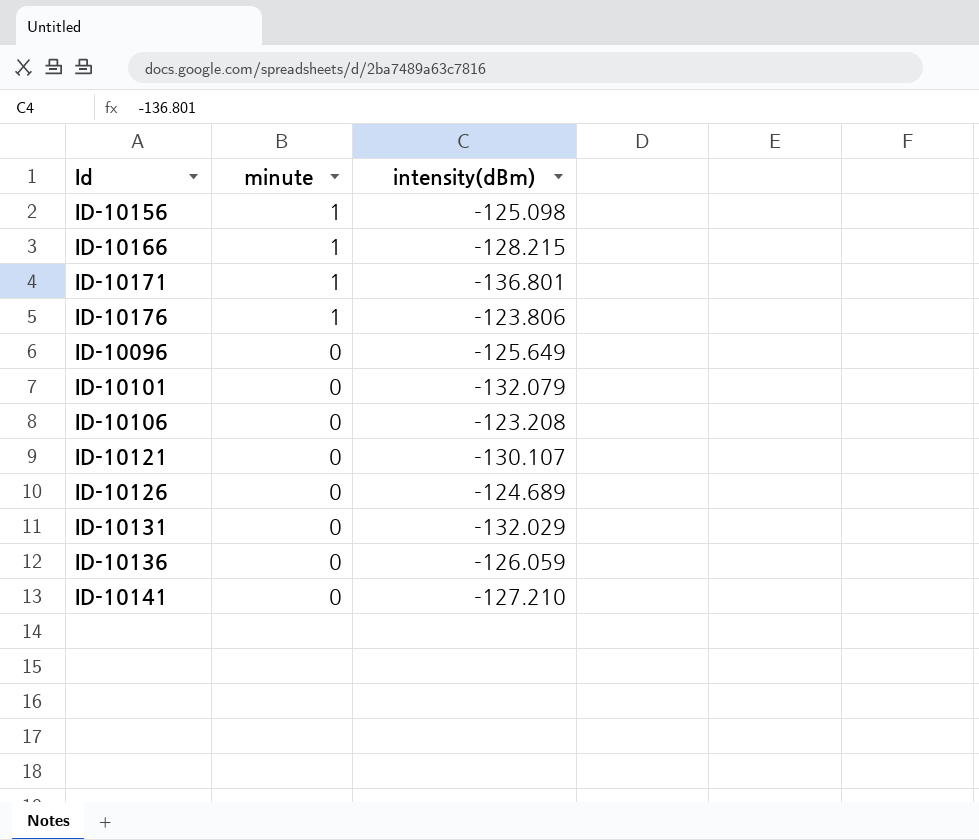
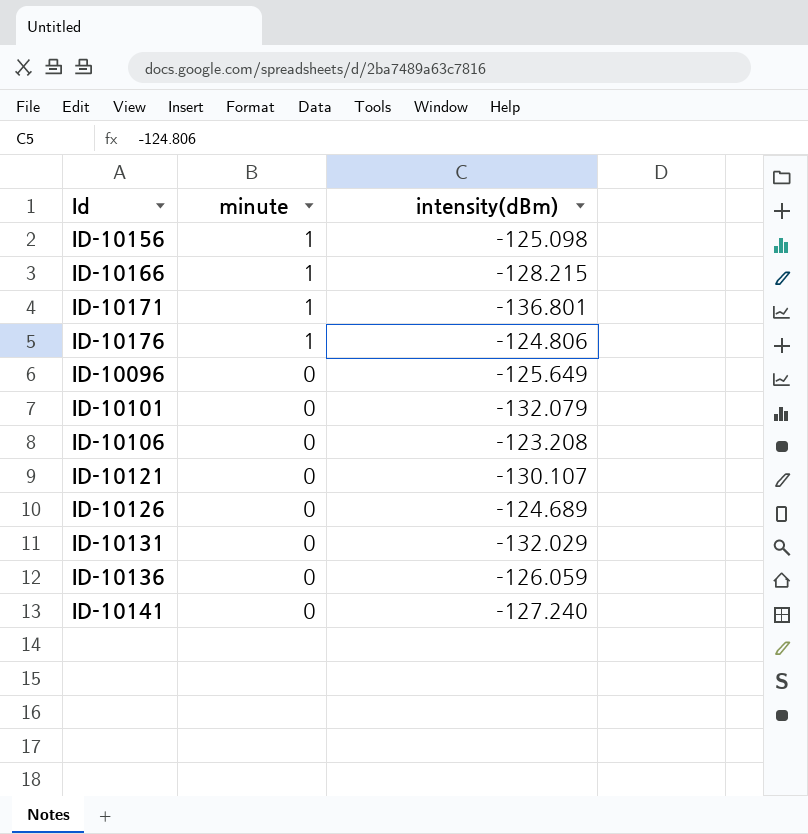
ID-10176 | intensity(dBm): -123.806 -> -124.806
ID-10141 | intensity(dBm): -127.210 -> -127.240

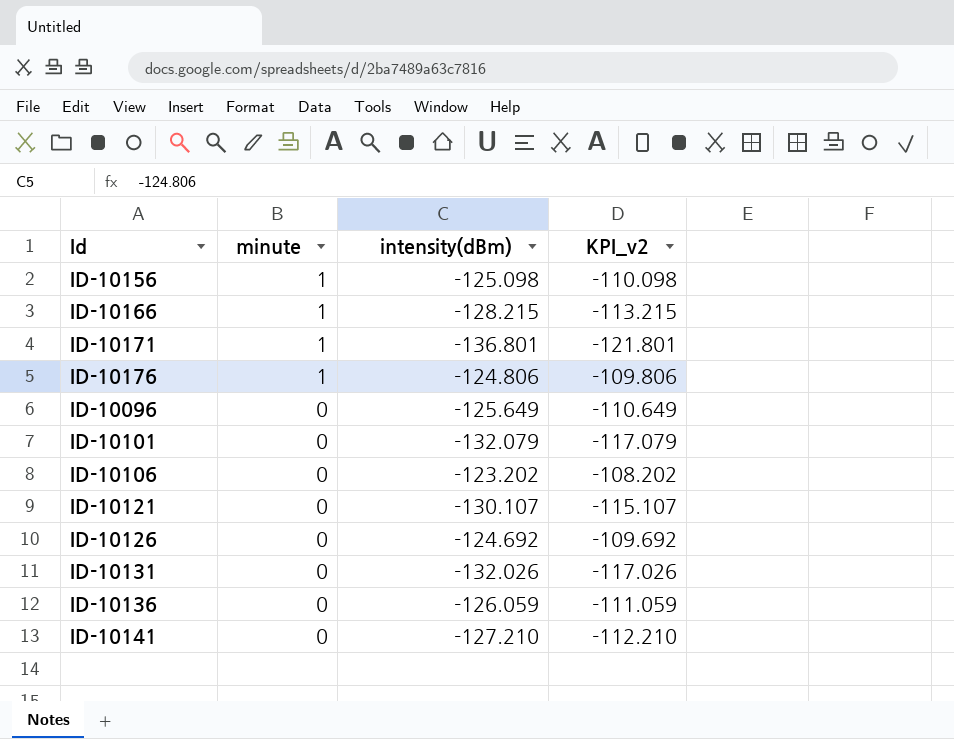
column KPI_v2 | formula: none -> [intensity(dBm)] + 15
ID-10106 | intensity(dBm): -123.208 -> -123.202
ID-10126 | intensity(dBm): -124.689 -> -124.692
ID-10131 | intensity(dBm): -132.029 -> -132.026
ID-10141 | intensity(dBm): -127.240 -> -127.210

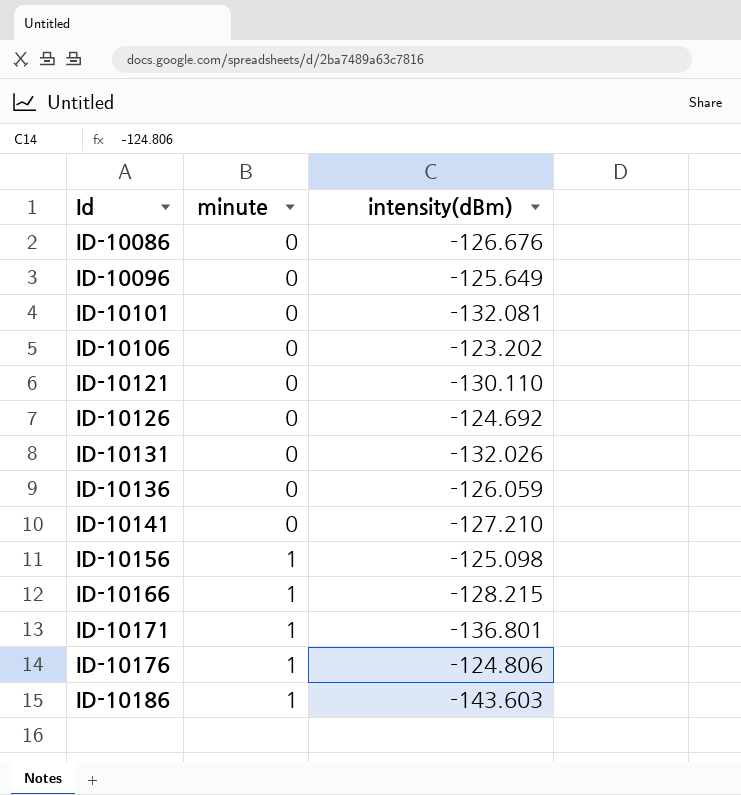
row order: minute descending -> Id ascending
column KPI_v2 | formula: [intensity(dBm)] + 15 -> none
row ID-10086: none -> 0 | -126.676
ID-10101 | intensity(dBm): -132.079 -> -132.081
ID-10121 | intensity(dBm): -130.107 -> -130.110
row ID-10186: none -> 1 | -143.603

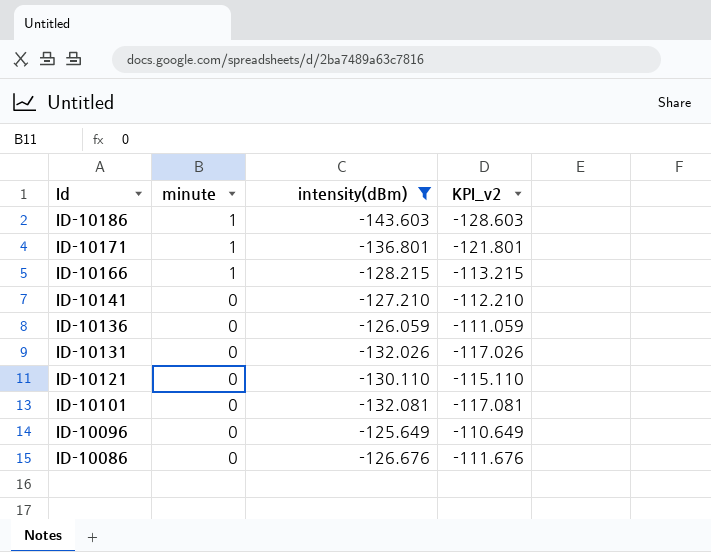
filter: none -> intensity(dBm) <= -125.649
row order: Id ascending -> Id descending
column KPI_v2 | formula: none -> [intensity(dBm)] + 15

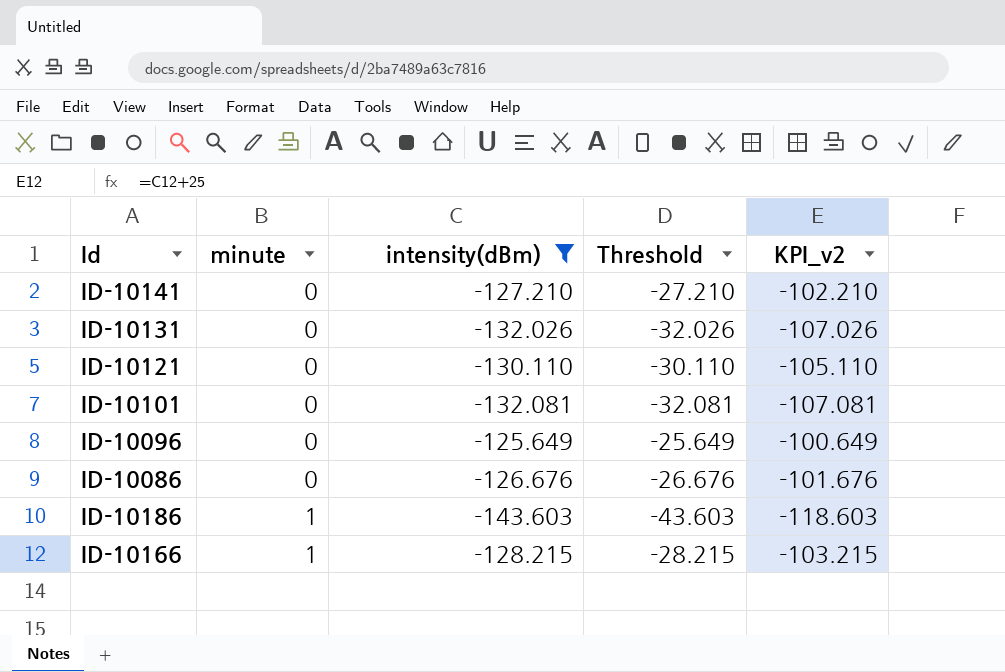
row order: Id descending -> minute ascending
column Threshold | formula: none -> [intensity(dBm)] + 100
column KPI_v2 | formula: [intensity(dBm)] + 15 -> [intensity(dBm)] + 25
row ID-10171: 1 | -136.801 | -121.801 -> none
row ID-10136: 0 | -126.059 | -111.059 -> none

